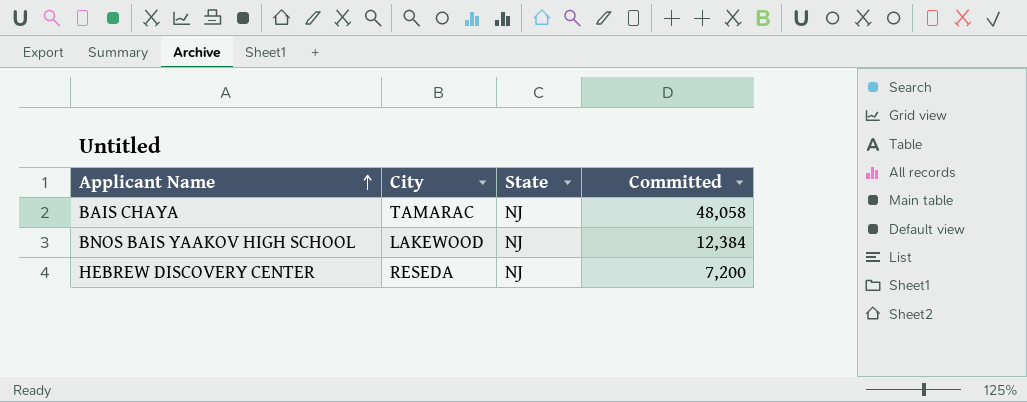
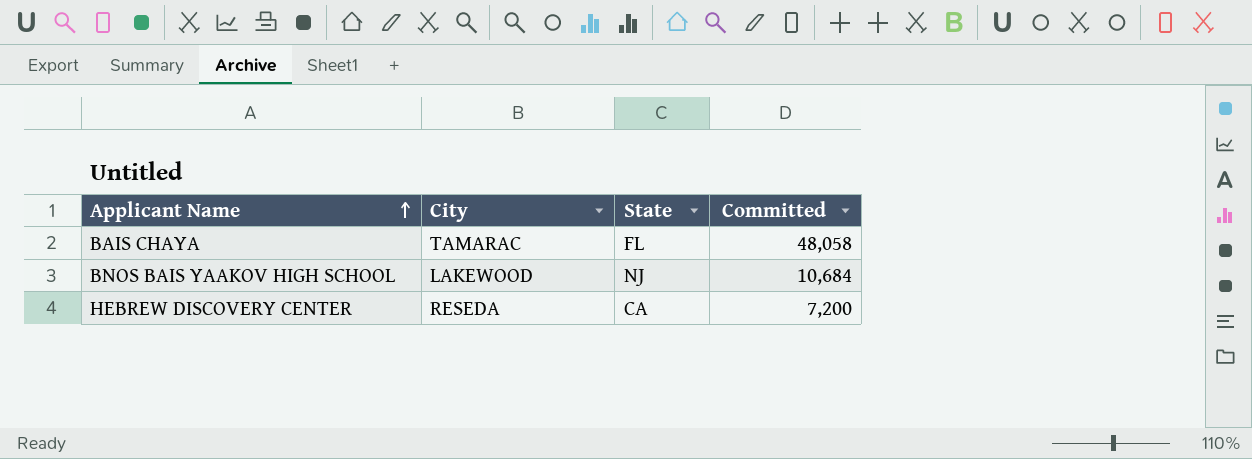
BAIS CHAYA | State: NJ -> FL
BNOS BAIS YAAKOV HIGH SCHOOL | Committed: 12,384 -> 10,684
HEBREW DISCOVERY CENTER | State: NJ -> CA

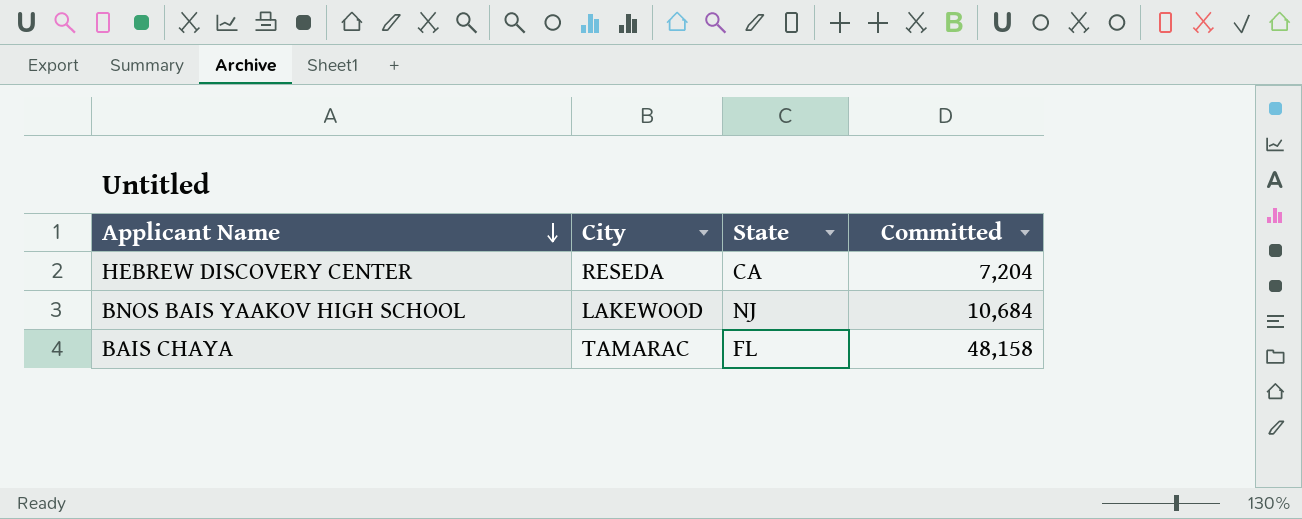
row order: Applicant Name ascending -> Applicant Name descending
HEBREW DISCOVERY CENTER | Committed: 7,200 -> 7,204
BAIS CHAYA | Committed: 48,058 -> 48,158

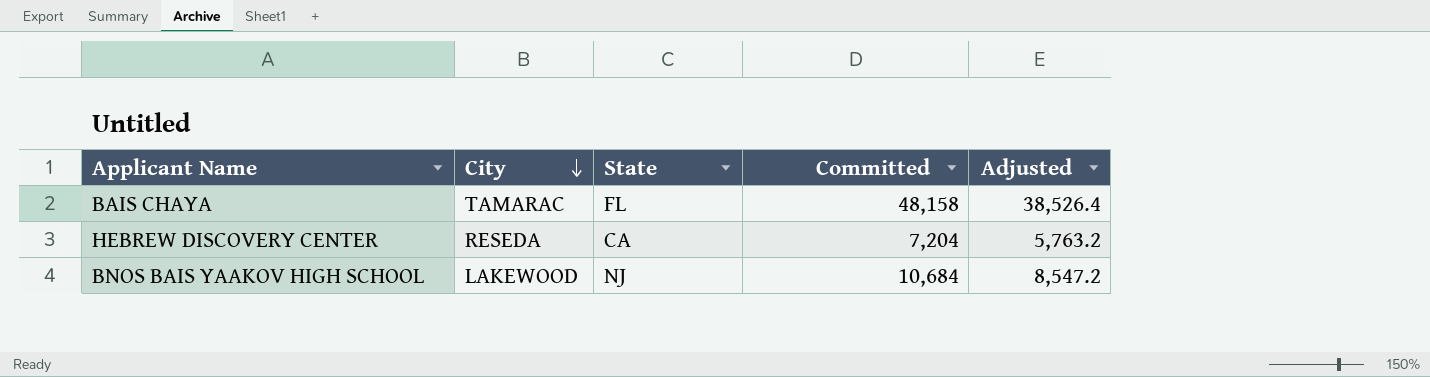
row order: Applicant Name descending -> City descending
column Adjusted | formula: none -> [Committed] * 0.8

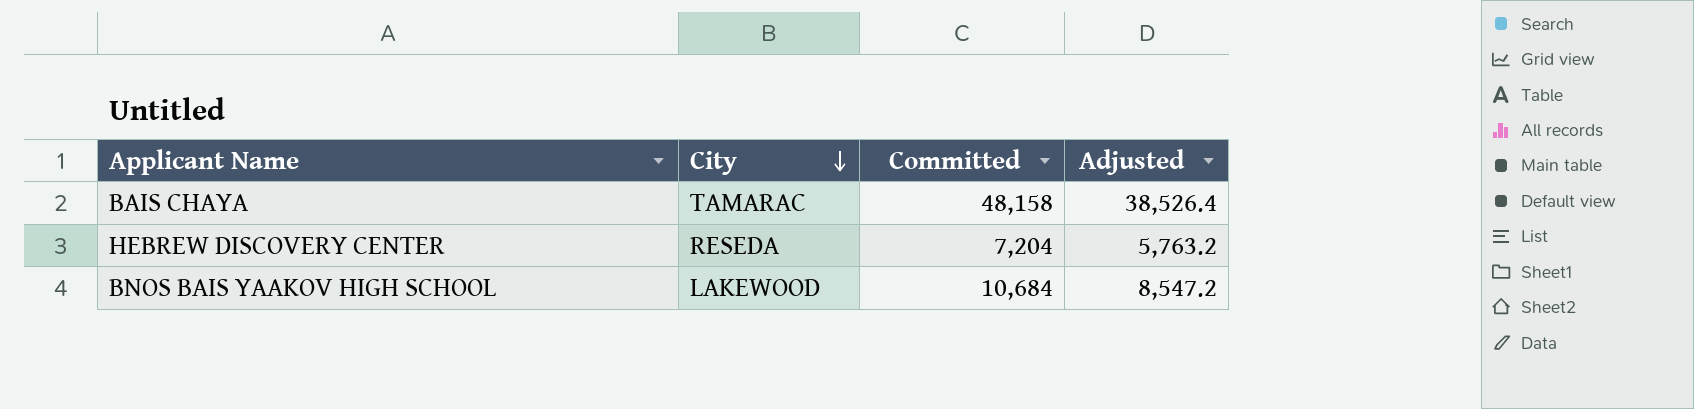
column State | position: 3 -> none

